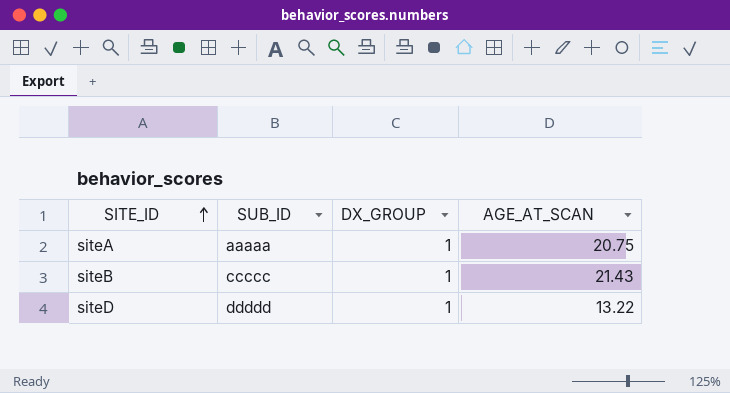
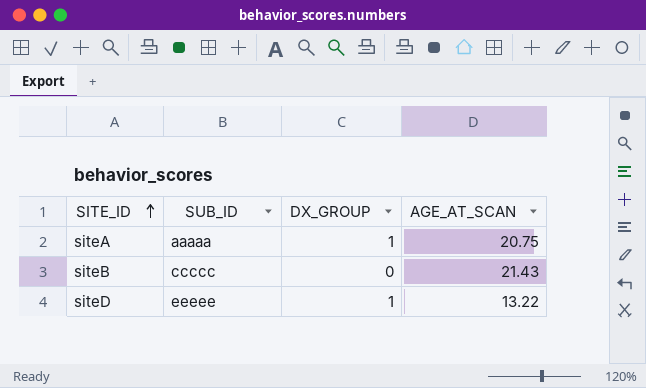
siteB | DX_GROUP: 1 -> 0
siteD | SUB_ID: ddddd -> eeeee

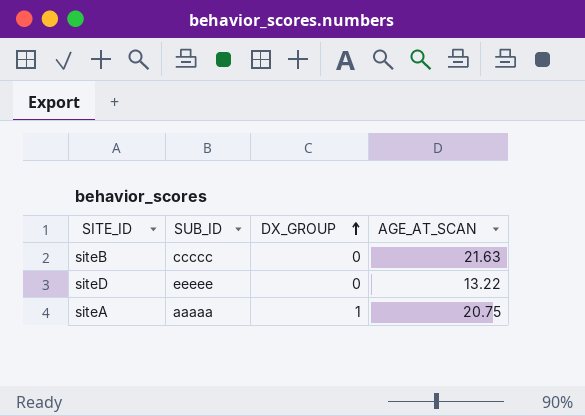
row order: SITE_ID ascending -> DX_GROUP ascending
siteB | AGE_AT_SCAN: 21.43 -> 21.63
siteD | DX_GROUP: 1 -> 0

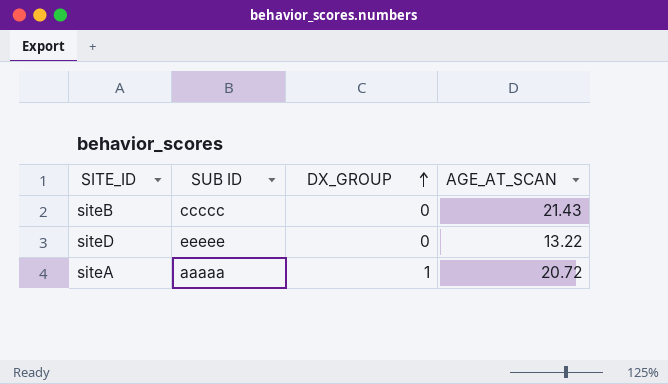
column name: SUB_ID -> SUB ID
siteB | AGE_AT_SCAN: 21.63 -> 21.43
siteA | AGE_AT_SCAN: 20.75 -> 20.72

